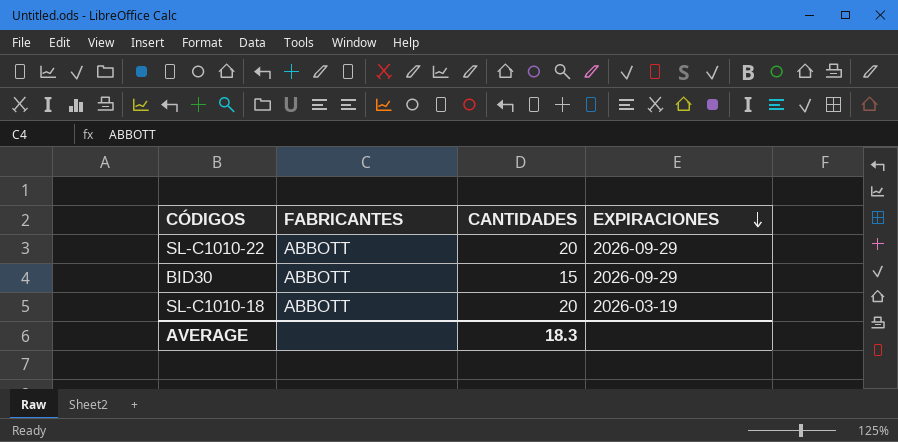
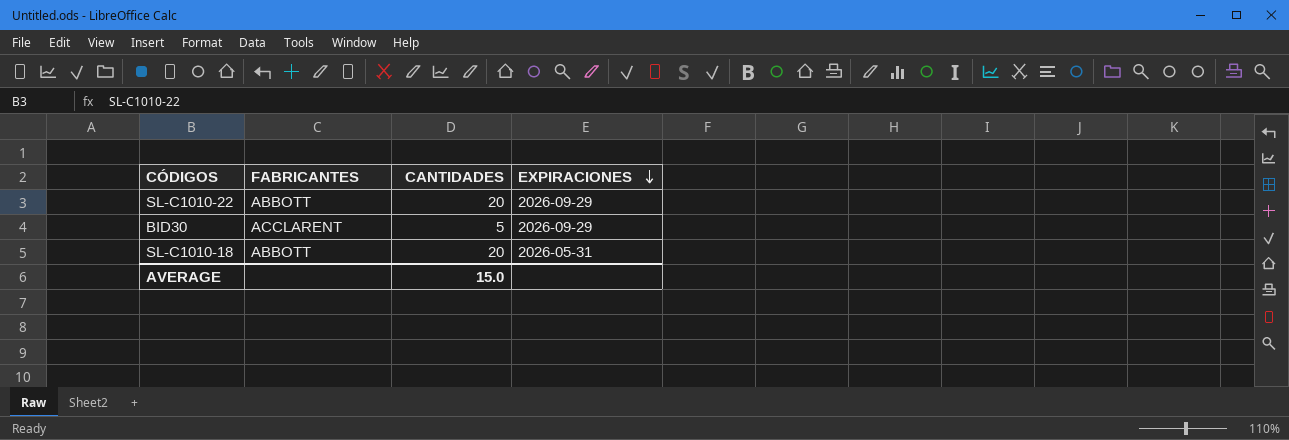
BID30 | FABRICANTES: ABBOTT -> ACCLARENT
BID30 | CANTIDADES: 15 -> 5
SL-C1010-18 | EXPIRACIONES: 2026-03-19 -> 2026-05-31
AVERAGE | CANTIDADES: 18.3 -> 15.0

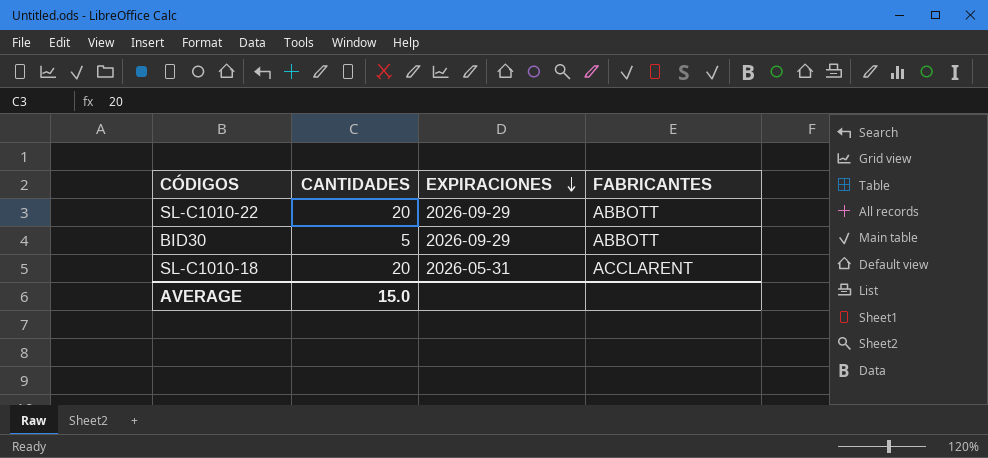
column FABRICANTES | position: 2 -> 4
BID30 | FABRICANTES: ACCLARENT -> ABBOTT
SL-C1010-18 | FABRICANTES: ABBOTT -> ACCLARENT

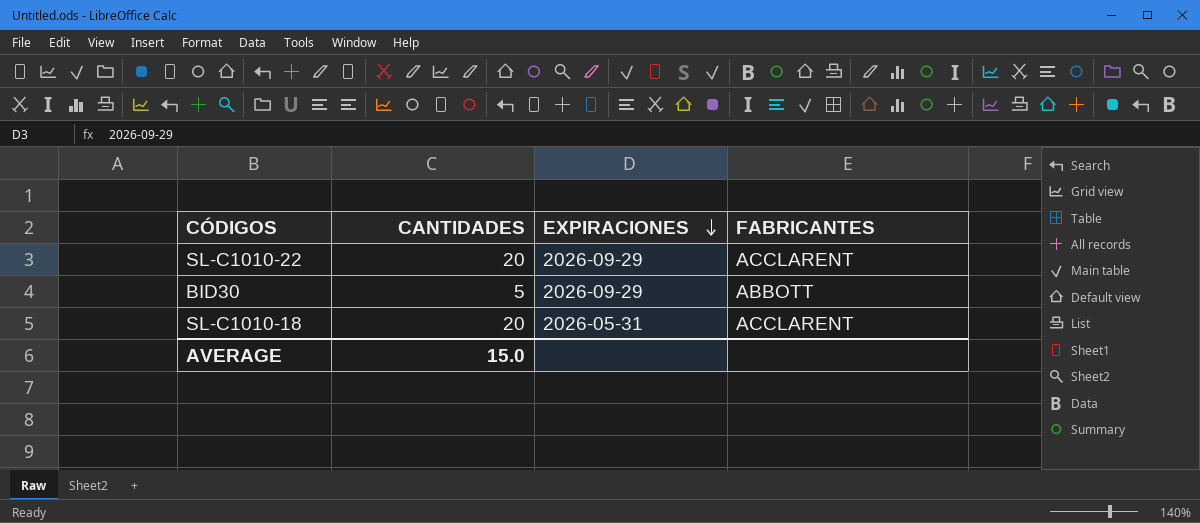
SL-C1010-22 | FABRICANTES: ABBOTT -> ACCLARENT

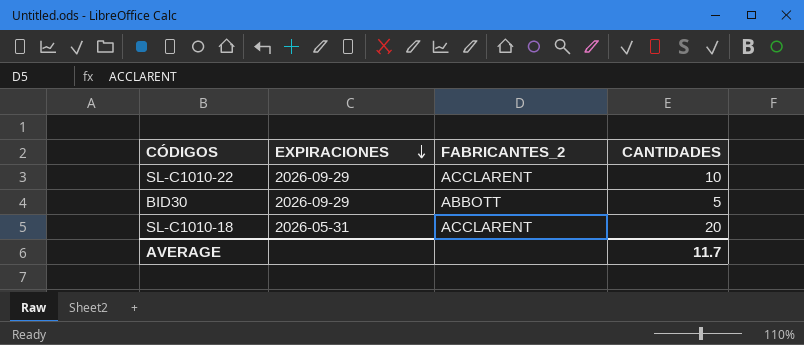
column name: FABRICANTES -> FABRICANTES_2
column CANTIDADES | position: 2 -> 4
SL-C1010-22 | CANTIDADES: 20 -> 10
AVERAGE | CANTIDADES: 15.0 -> 11.7

